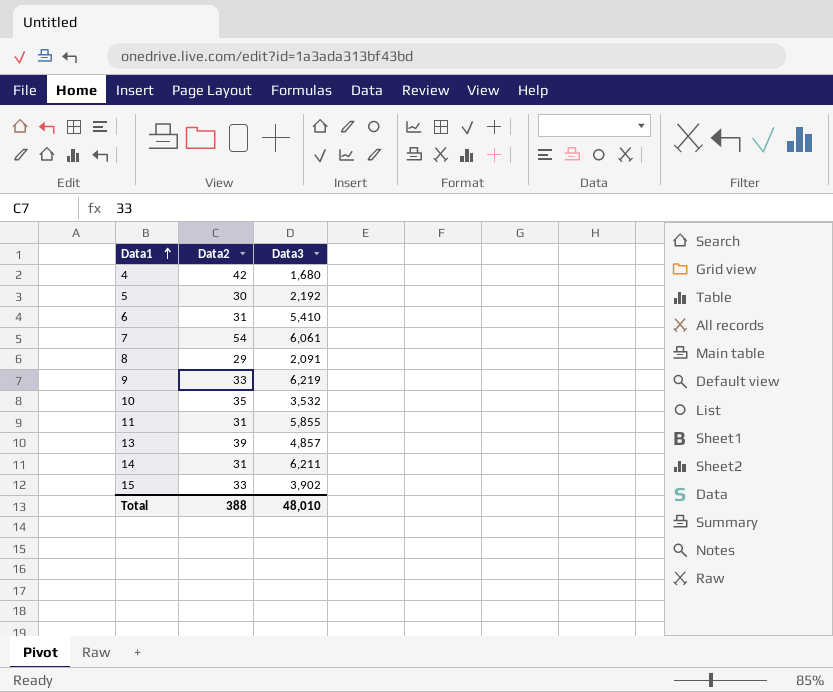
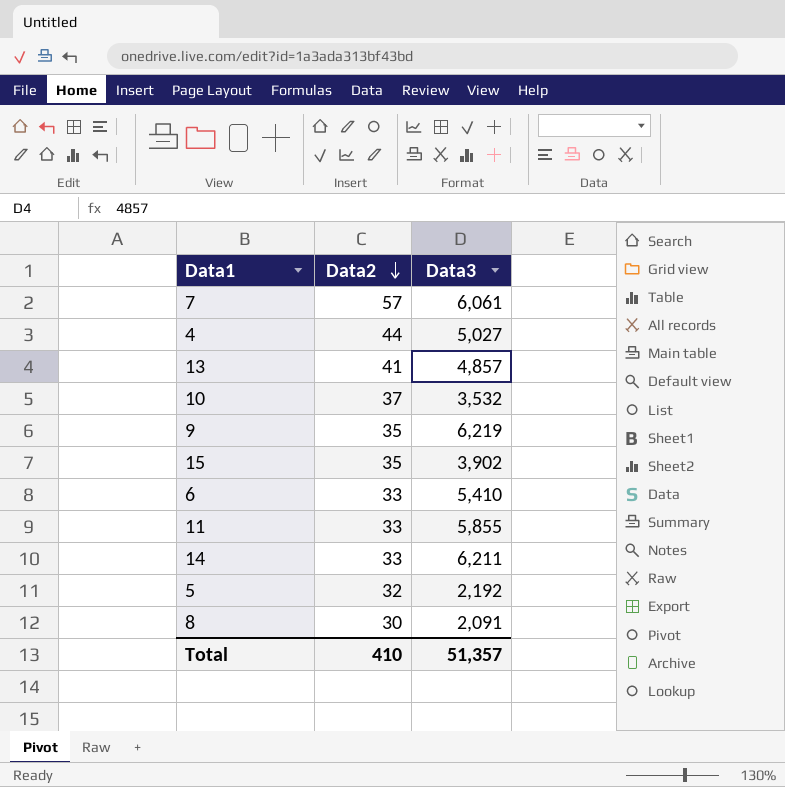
row order: Data1 ascending -> Data2 descending
7 | Data2: 54 -> 57
4 | Data2: 42 -> 44
4 | Data3: 1,680 -> 5,027
13 | Data2: 39 -> 41
10 | Data2: 35 -> 37
9 | Data2: 33 -> 35
15 | Data2: 33 -> 35
6 | Data2: 31 -> 33
11 | Data2: 31 -> 33
14 | Data2: 31 -> 33
5 | Data2: 30 -> 32
8 | Data2: 29 -> 30
Total | Data2: 388 -> 410
Total | Data3: 48,010 -> 51,357

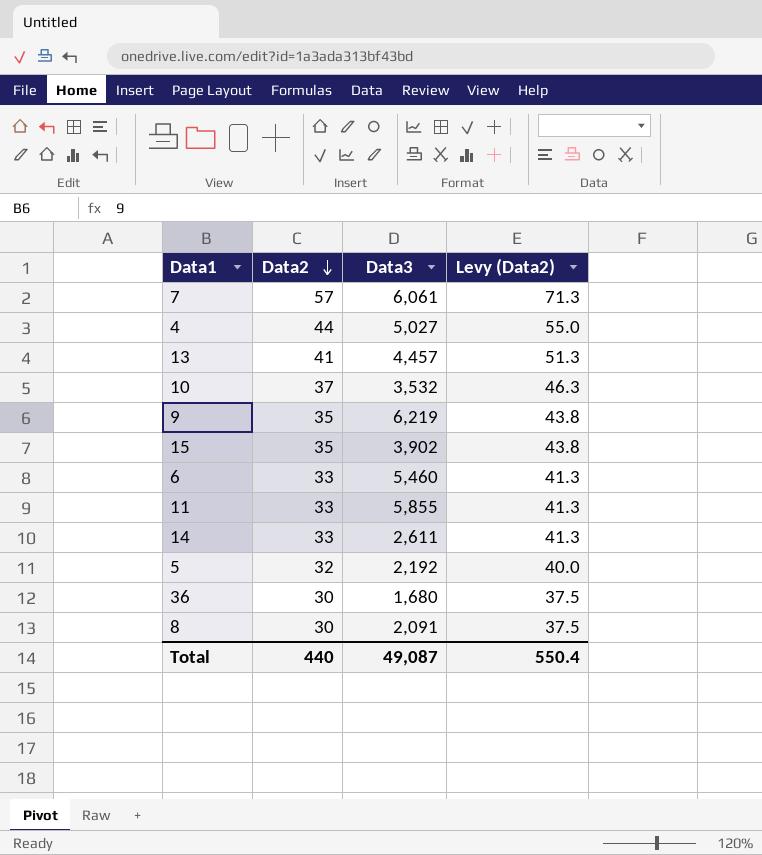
column Levy (Data2) | formula: none -> [Data2] * 1.25
13 | Data3: 4,857 -> 4,457
6 | Data3: 5,410 -> 5,460
14 | Data3: 6,211 -> 2,611
row 36: none -> 30 | 1,680 | 37.5
Total | Data2: 410 -> 440
Total | Data3: 51,357 -> 49,087

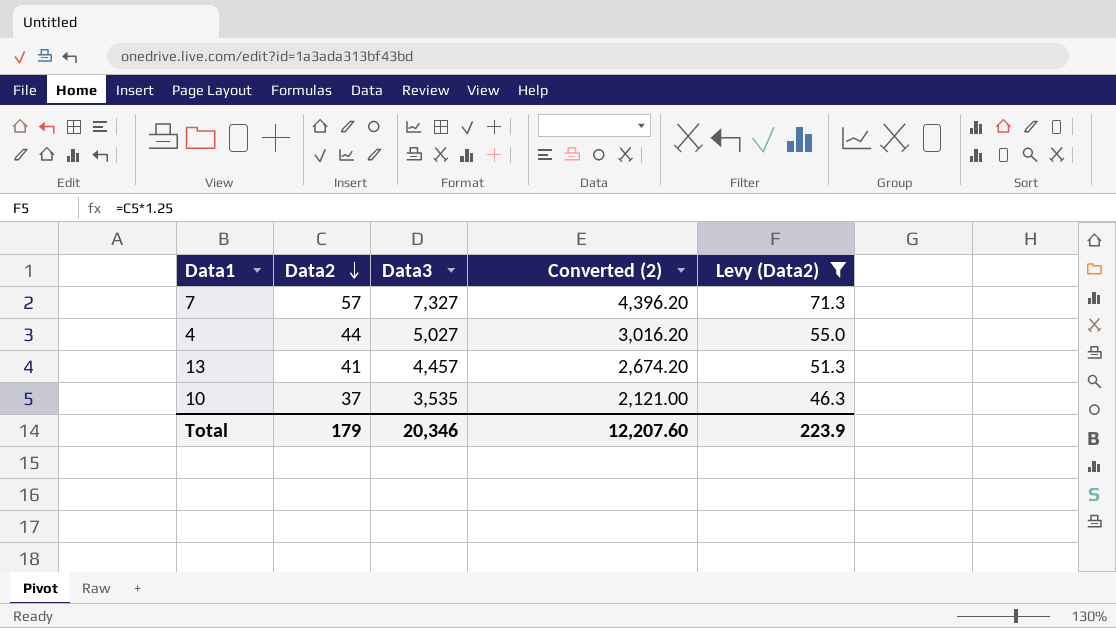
filter: none -> Levy (Data2) >= 46.3
column Converted (2) | formula: none -> [Data3] * 0.6
7 | Data3: 6,061 -> 7,327
10 | Data3: 3,532 -> 3,535
Total | Data2: 440 -> 179
Total | Data3: 49,087 -> 20,346
Total | Levy (Data2): 550.4 -> 223.9

